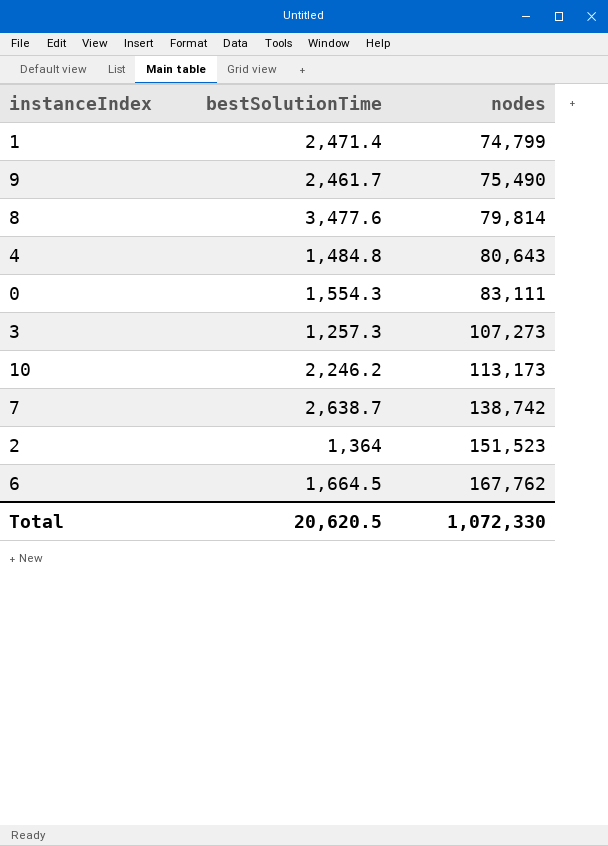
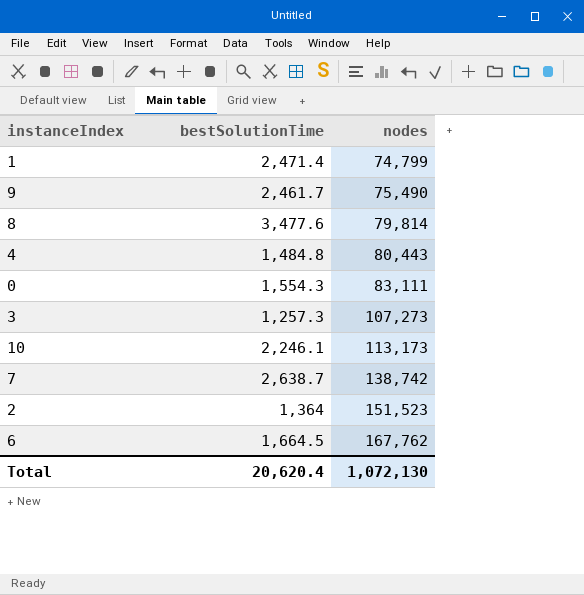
4 | nodes: 80,643 -> 80,443
10 | bestSolutionTime: 2,246.2 -> 2,246.1
Total | bestSolutionTime: 20,620.5 -> 20,620.4
Total | nodes: 1,072,330 -> 1,072,130

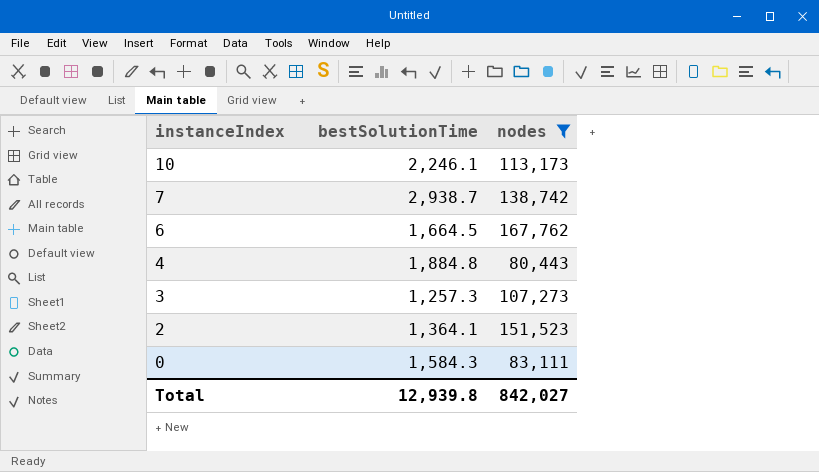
filter: none -> nodes >= 80,443
row order: nodes ascending -> instanceIndex descending
7 | bestSolutionTime: 2,638.7 -> 2,938.7
4 | bestSolutionTime: 1,484.8 -> 1,884.8
2 | bestSolutionTime: 1,364 -> 1,364.1
0 | bestSolutionTime: 1,554.3 -> 1,584.3
Total | bestSolutionTime: 20,620.4 -> 12,939.8
Total | nodes: 1,072,130 -> 842,027

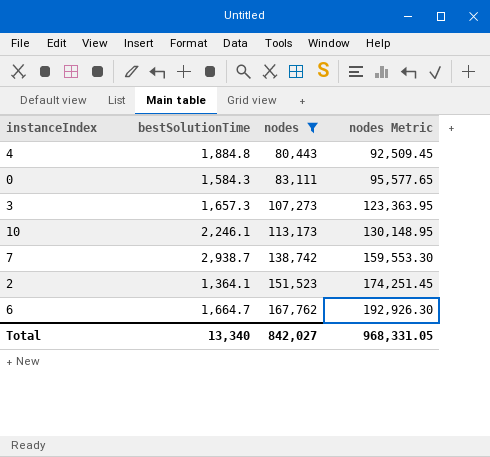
row order: instanceIndex descending -> nodes ascending
column nodes Metric | formula: none -> [nodes] * 1.15
3 | bestSolutionTime: 1,257.3 -> 1,657.3
6 | bestSolutionTime: 1,664.5 -> 1,664.7
Total | bestSolutionTime: 12,939.8 -> 13,340

